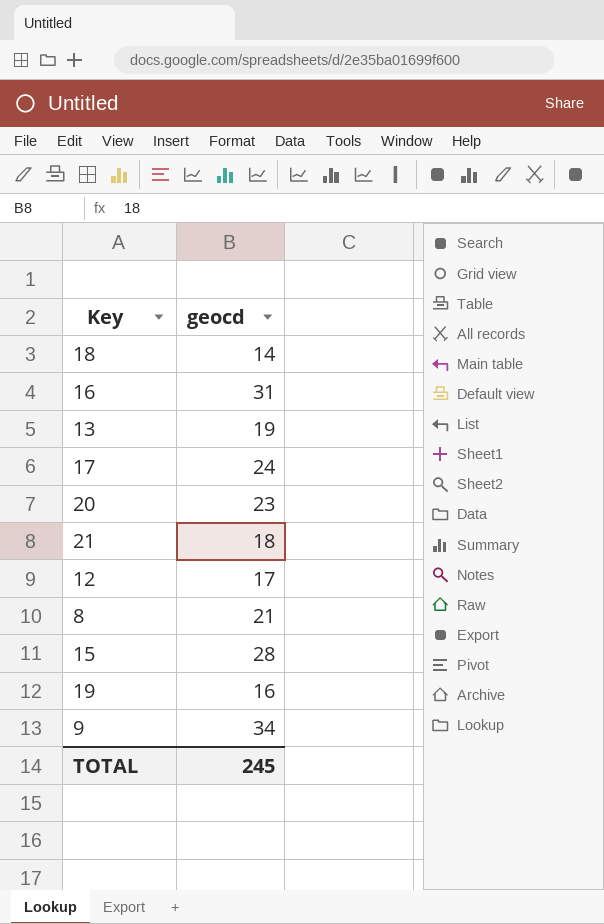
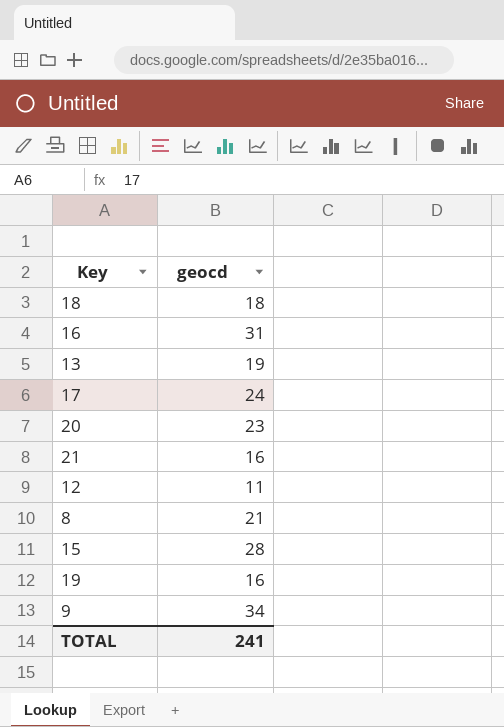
18 | geocd: 14 -> 18
21 | geocd: 18 -> 16
12 | geocd: 17 -> 11
TOTAL | geocd: 245 -> 241

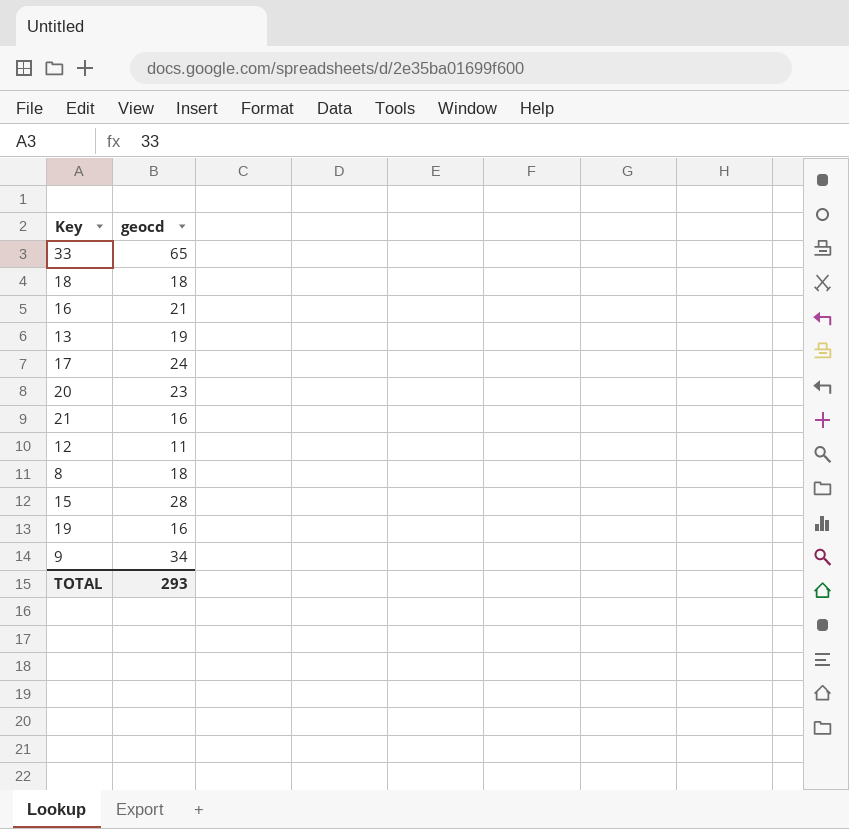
row 33: none -> 65
16 | geocd: 31 -> 21
8 | geocd: 21 -> 18
TOTAL | geocd: 241 -> 293

